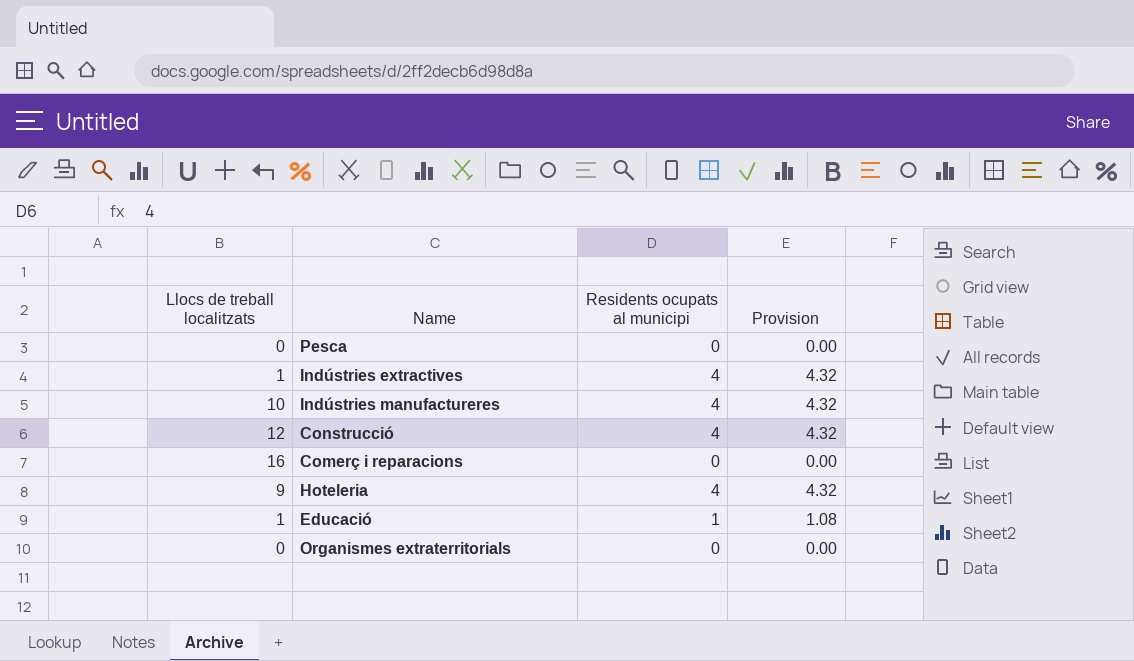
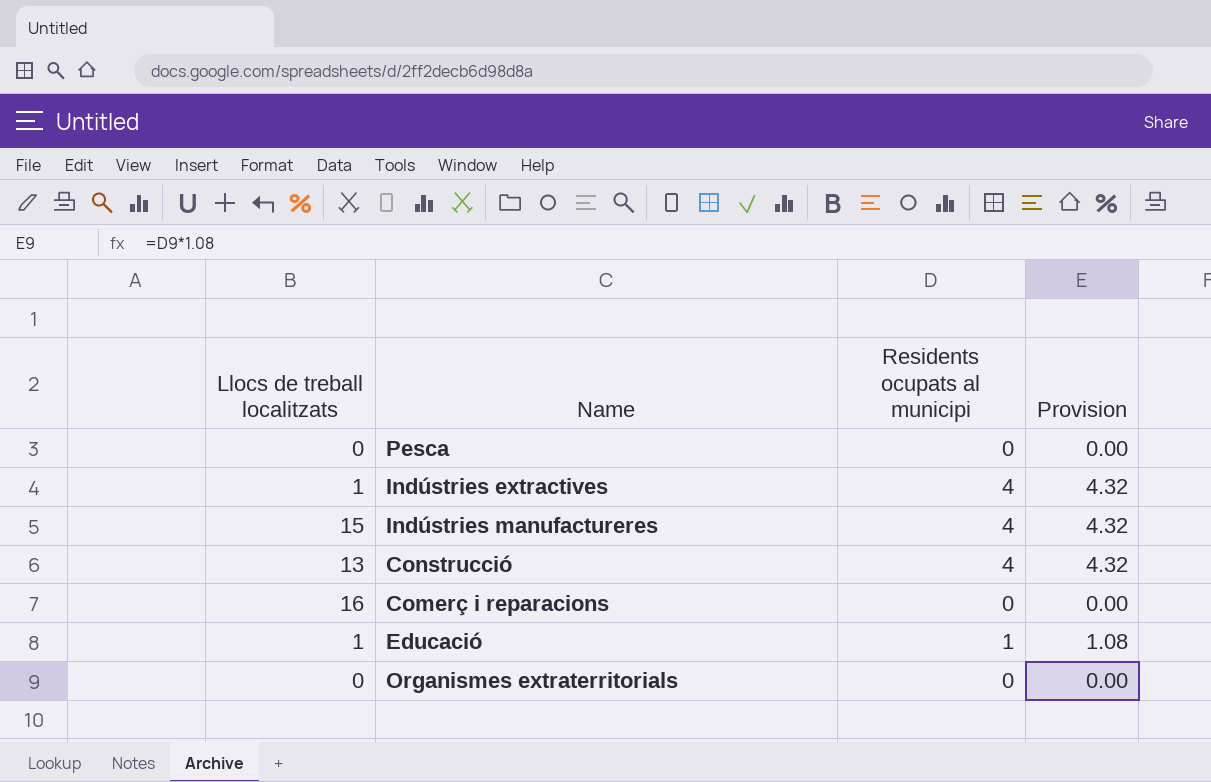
row Hoteleria: 9 | 4 | 4.32 -> none
Indústries manufactureres | Llocs de treball localitzats: 10 -> 15
Construcció | Llocs de treball localitzats: 12 -> 13

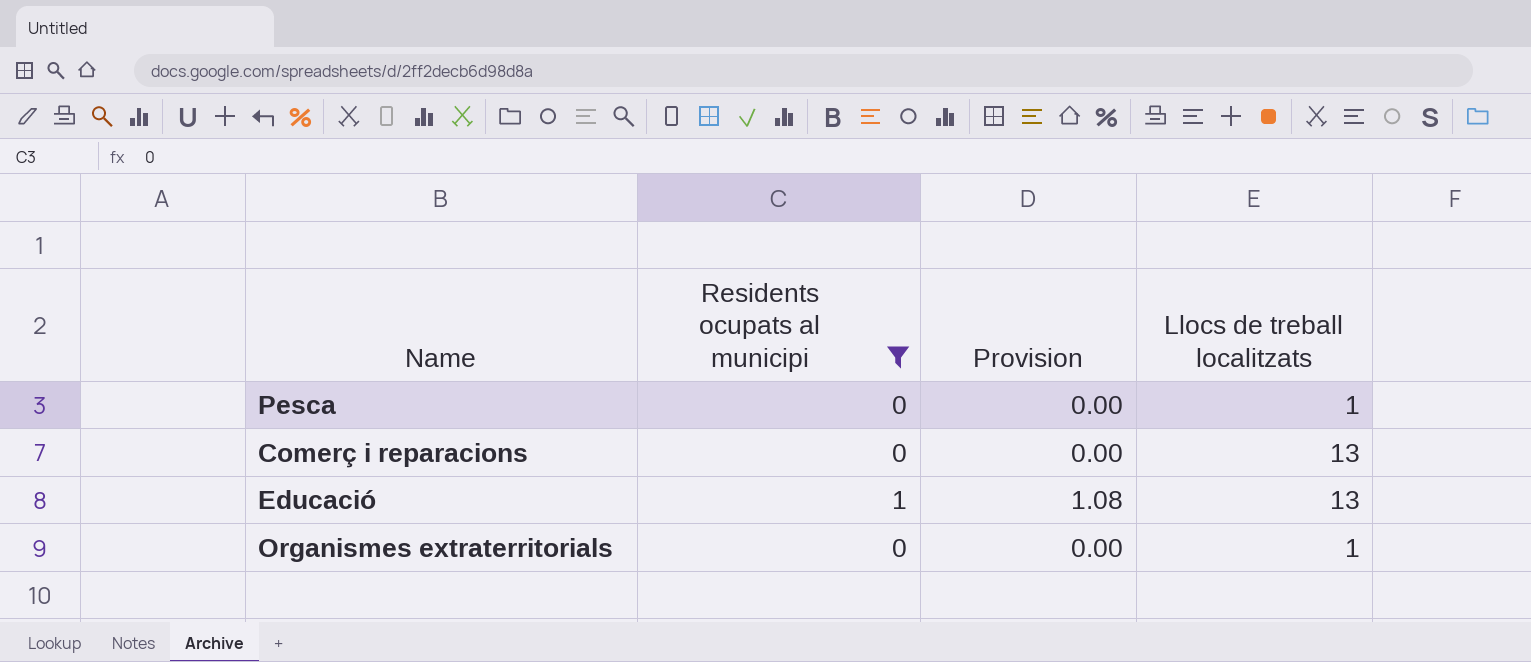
filter: none -> Residents ocupats al municipi != 4
column Llocs de treball localitzats | position: 1 -> 4
Pesca | Llocs de treball localitzats: 0 -> 1
Comerç i reparacions | Llocs de treball localitzats: 16 -> 13
Educació | Llocs de treball localitzats: 1 -> 13
Organismes extraterritorials | Llocs de treball localitzats: 0 -> 1

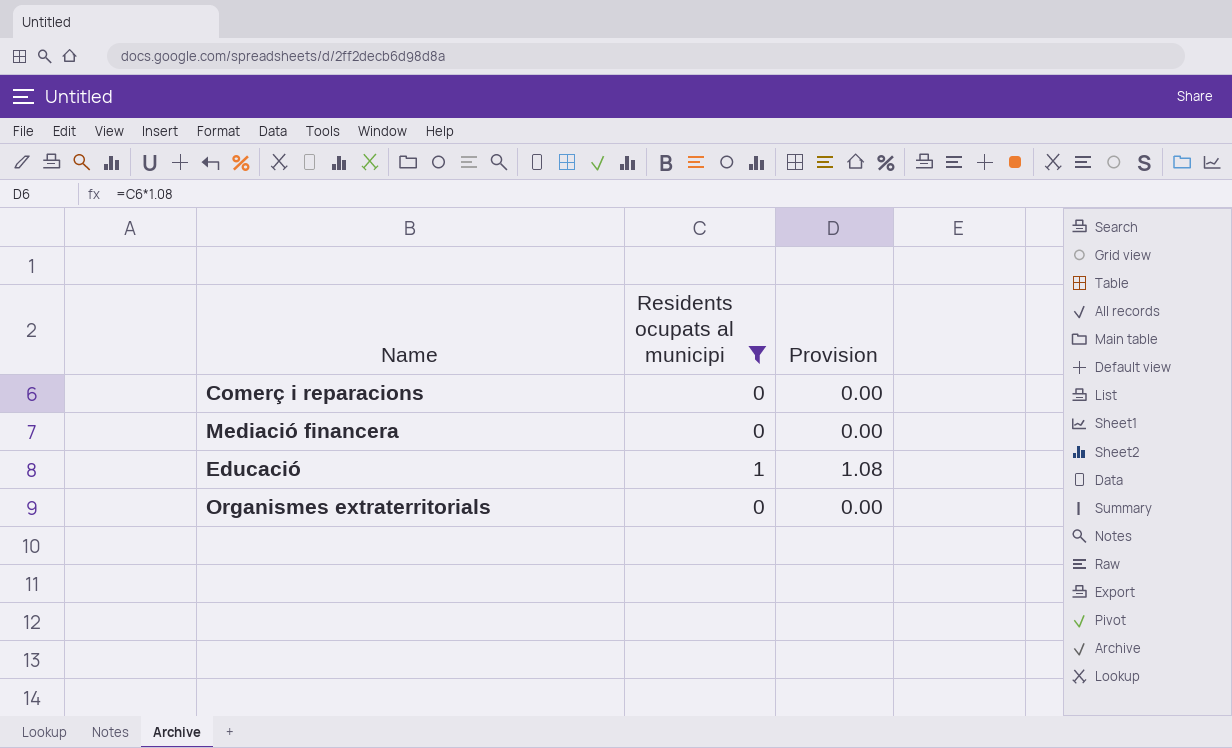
column Llocs de treball localitzats | position: 4 -> none
row Pesca: 0 | 0.00 | 1 -> none
row Mediació financera: none -> 0 | 0.00

